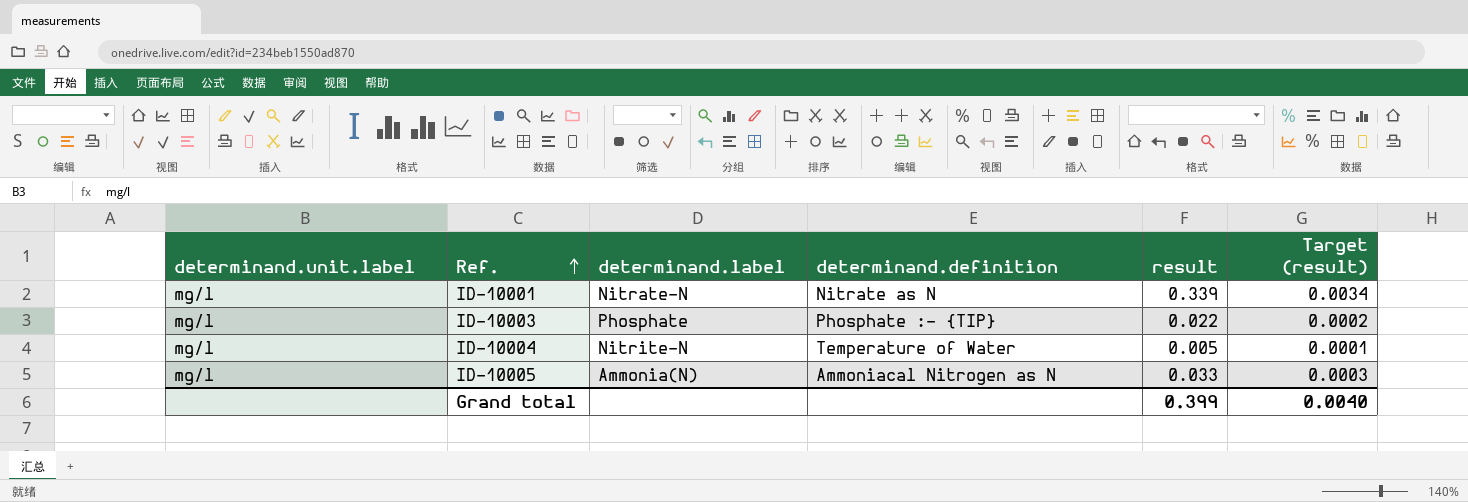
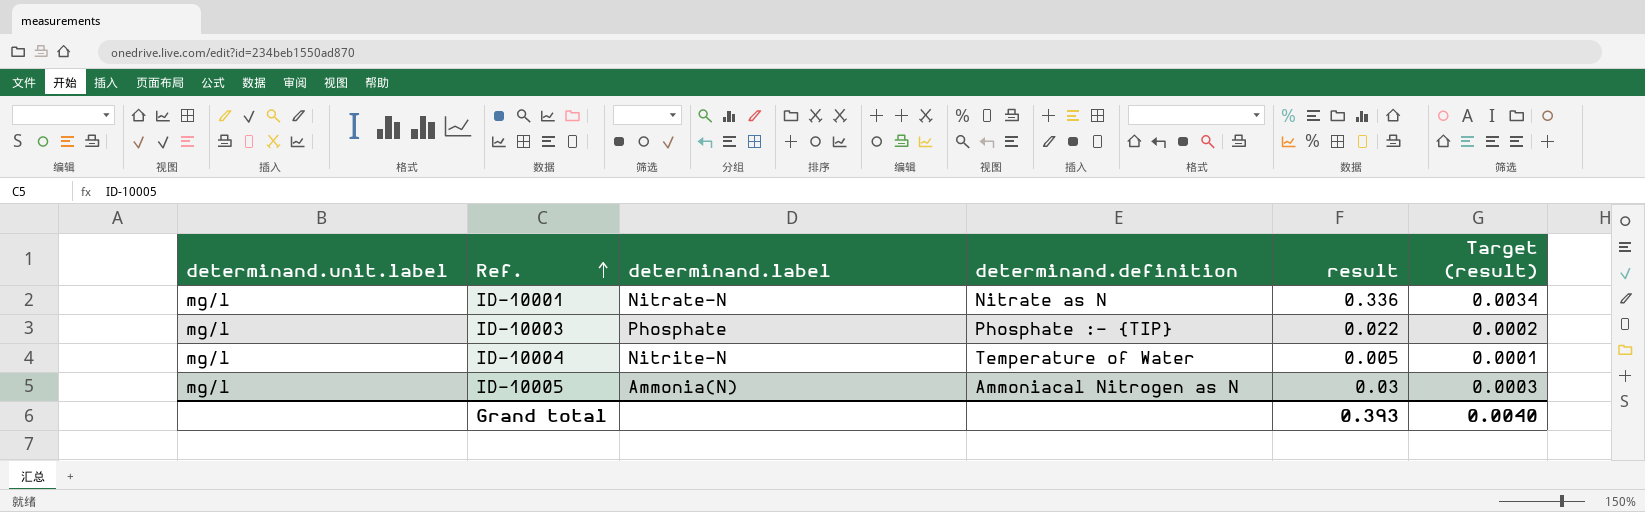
ID-10001 | result: 0.339 -> 0.336
ID-10005 | result: 0.033 -> 0.03
Grand total | result: 0.399 -> 0.393

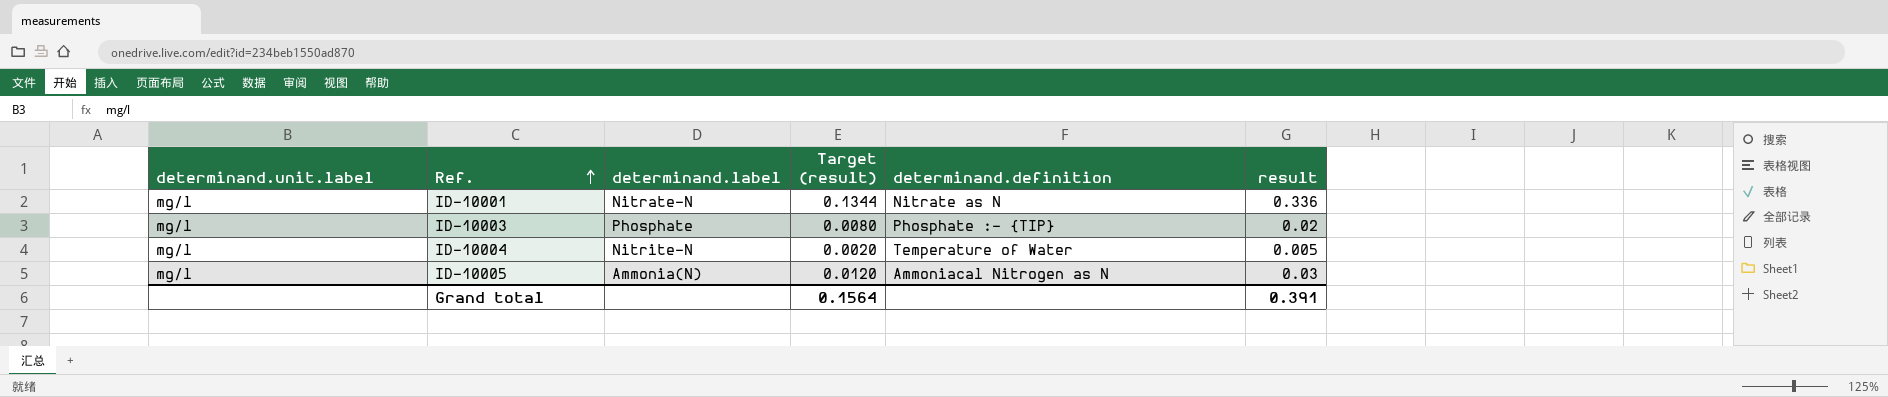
column Target (result) | formula: [result] * 0.01 -> [result] * 0.4
column Target (result) | position: 6 -> 4
ID-10003 | result: 0.022 -> 0.02
Grand total | Target (result): 0.0040 -> 0.1564
Grand total | result: 0.393 -> 0.391

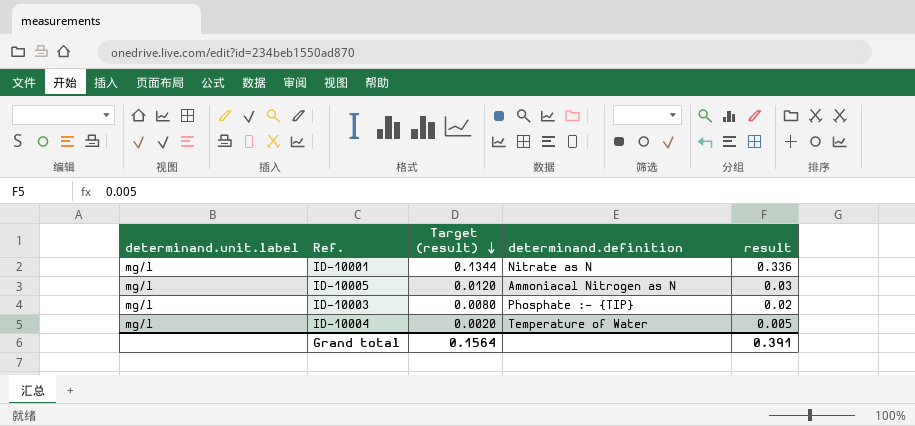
row order: Ref. ascending -> Target (result) descending
column determinand.label | position: 3 -> none

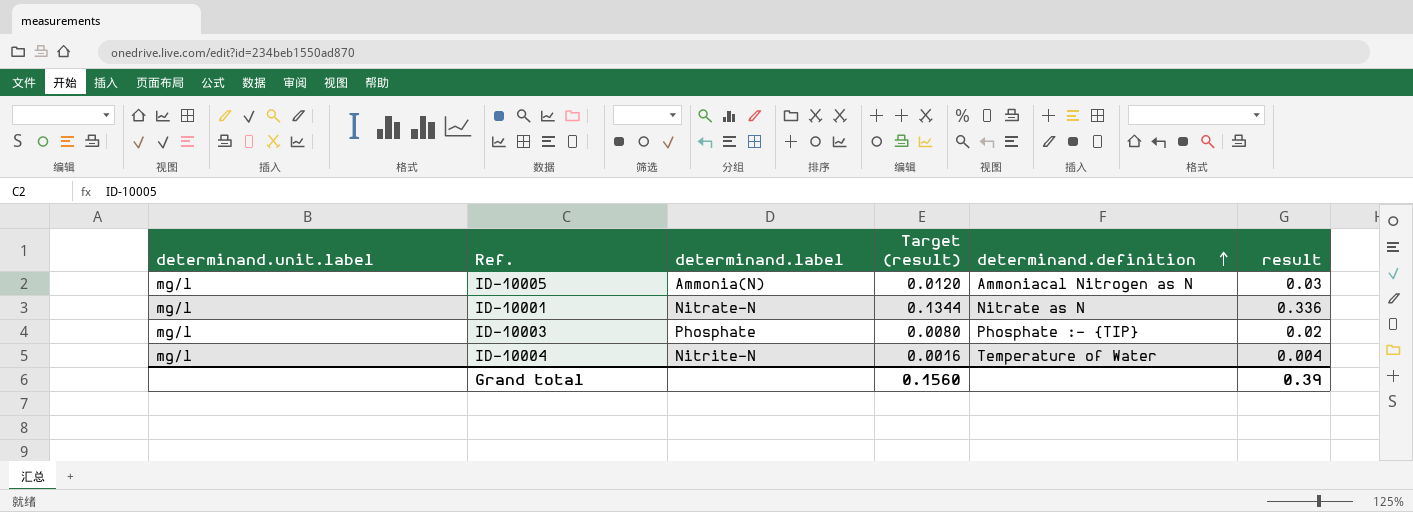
row order: Target (result) descending -> determinand.definition ascending
column determinand.label | position: none -> 3
ID-10004 | Target (result): 0.0020 -> 0.0016
ID-10004 | result: 0.005 -> 0.004
Grand total | Target (result): 0.1564 -> 0.1560
Grand total | result: 0.391 -> 0.39

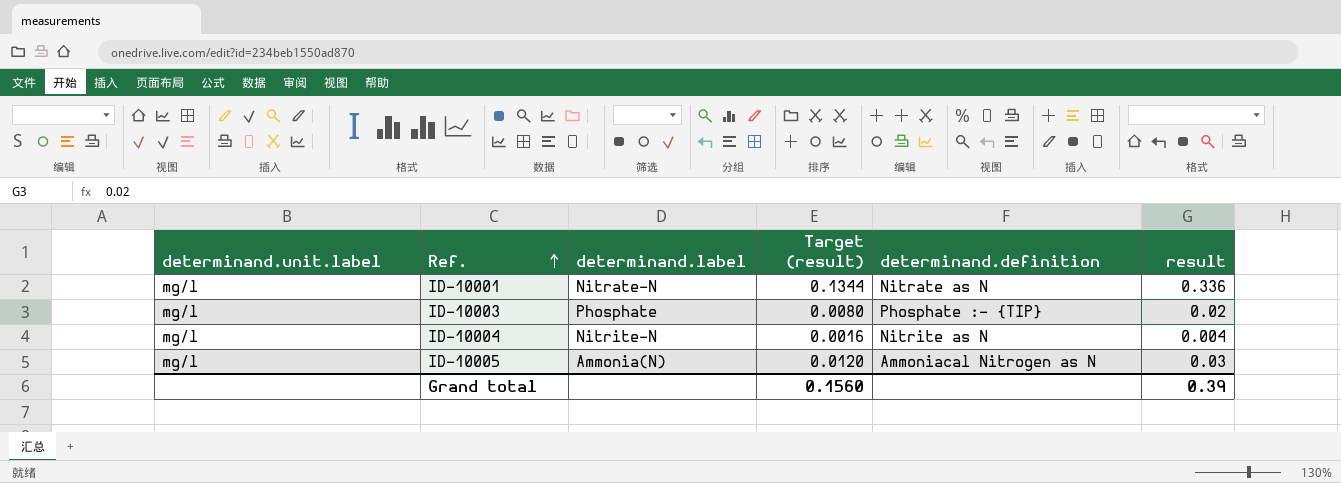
row order: determinand.definition ascending -> Ref. ascending
ID-10004 | determinand.definition: Temperature of Water -> Nitrite as N

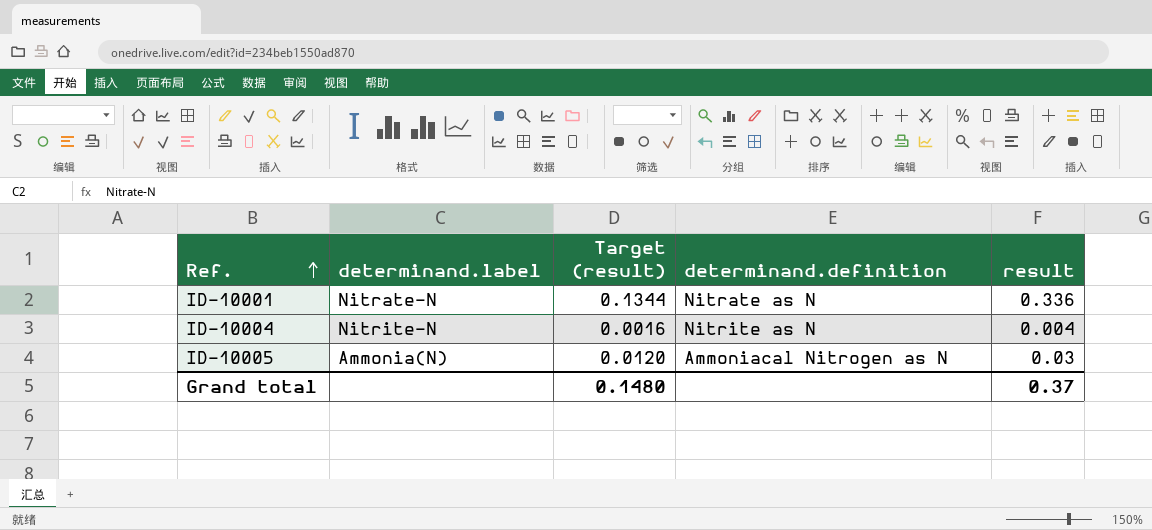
column determinand.unit.label | position: 1 -> none
row ID-10003: mg/l | Phosphate | 0.0080 | Phosphate :- {TIP} | 0.02 -> none
Grand total | Target (result): 0.1560 -> 0.1480
Grand total | result: 0.39 -> 0.37

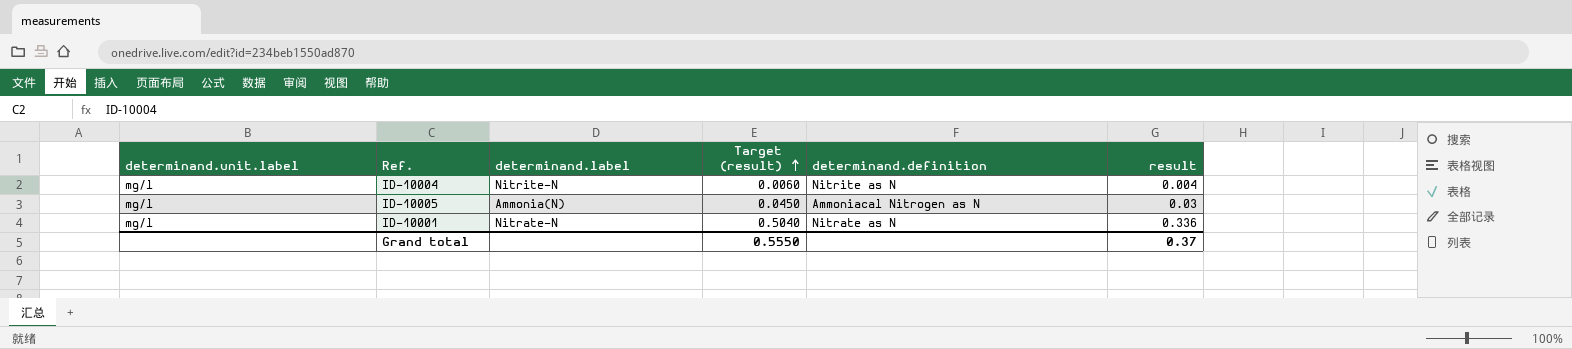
row order: Ref. ascending -> Target (result) ascending
column determinand.unit.label | position: none -> 1
column Target (result) | formula: [result] * 0.4 -> [result] * 1.5
Grand total | Target (result): 0.1480 -> 0.5550

